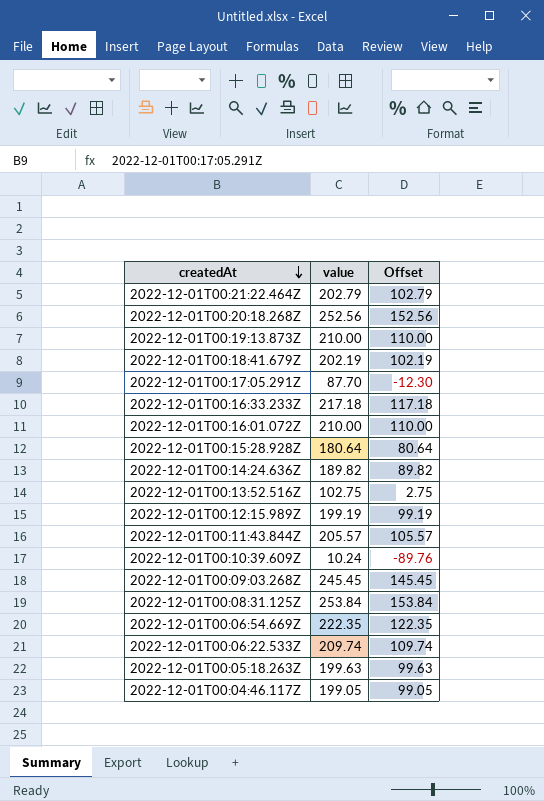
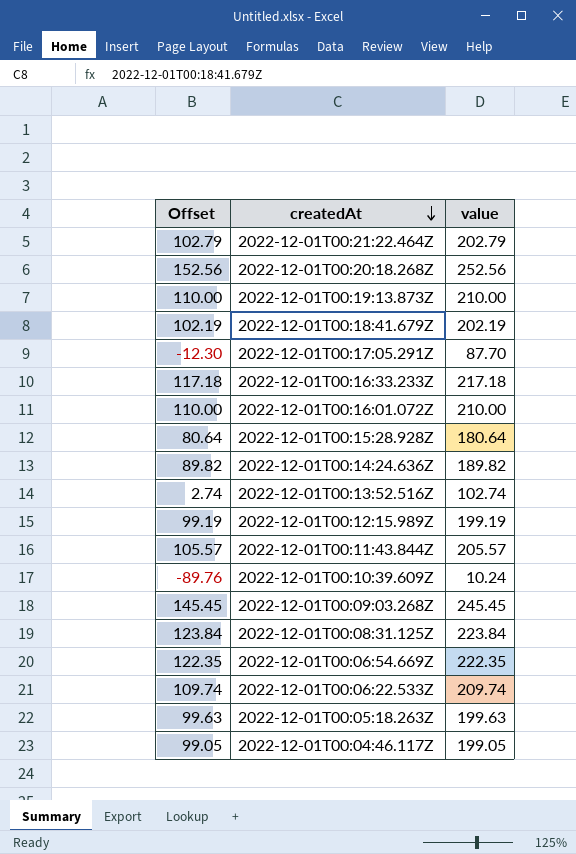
column Offset | position: 3 -> 1
2022-12-01T00:13:52.516Z | Offset: 2.75 -> 2.74
2022-12-01T00:13:52.516Z | value: 102.75 -> 102.74
2022-12-01T00:08:31.125Z | Offset: 153.84 -> 123.84
2022-12-01T00:08:31.125Z | value: 253.84 -> 223.84

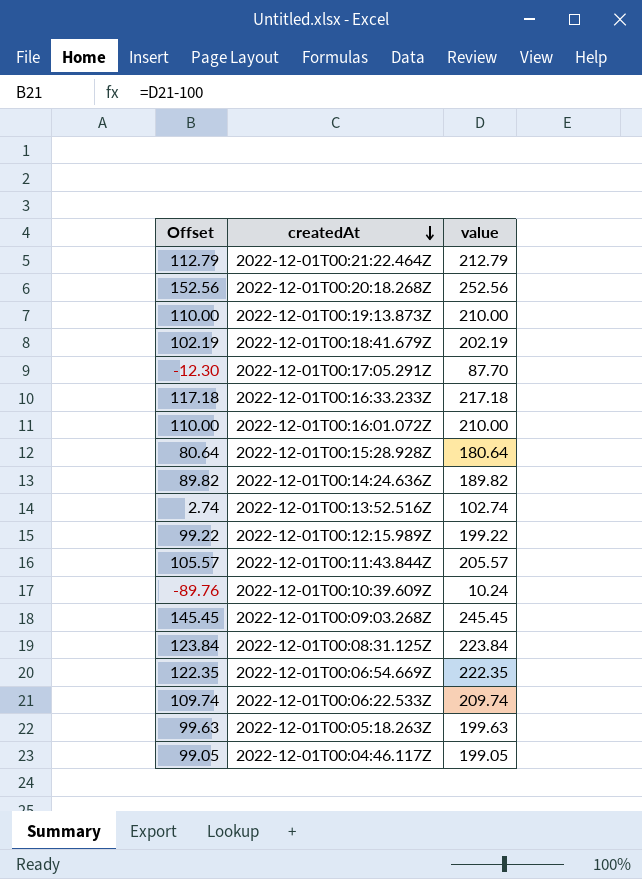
2022-12-01T00:21:22.464Z | Offset: 102.79 -> 112.79
2022-12-01T00:21:22.464Z | value: 202.79 -> 212.79
2022-12-01T00:12:15.989Z | Offset: 99.19 -> 99.22
2022-12-01T00:12:15.989Z | value: 199.19 -> 199.22

